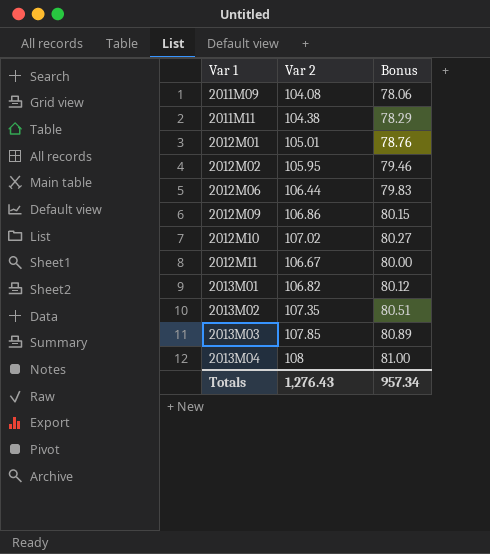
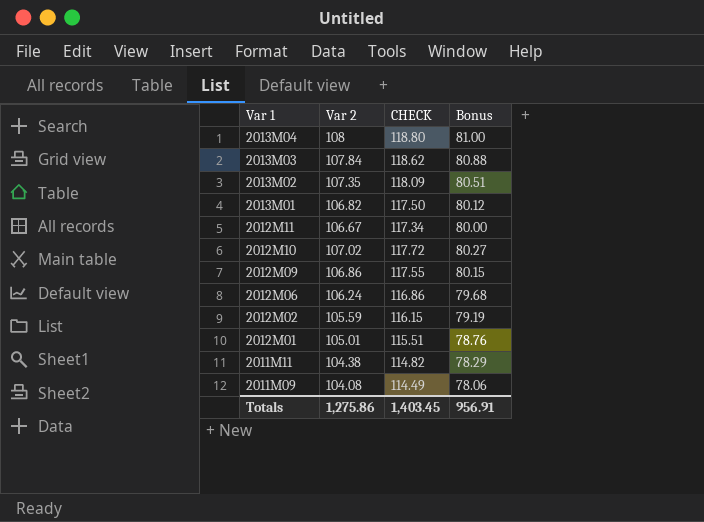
row order: Var 1 ascending -> Var 1 descending
column CHECK | formula: none -> [Var 2] * 1.1
2013M03 | Var 2: 107.85 -> 107.84
2013M03 | Bonus: 80.89 -> 80.88
2012M06 | Var 2: 106.44 -> 106.24
2012M06 | Bonus: 79.83 -> 79.68
2012M02 | Var 2: 105.95 -> 105.59
2012M02 | Bonus: 79.46 -> 79.19
Totals | Var 2: 1,276.43 -> 1,275.86
Totals | Bonus: 957.34 -> 956.91

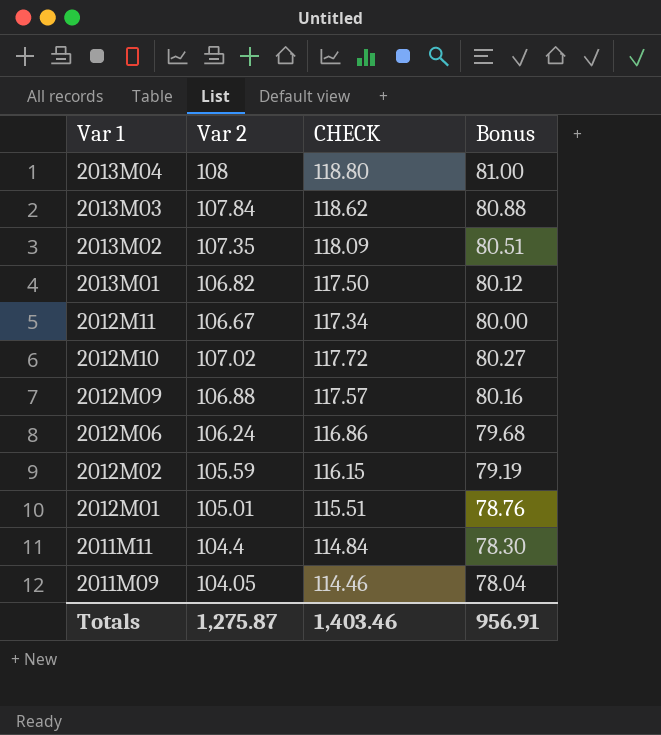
2012M09 | Var 2: 106.86 -> 106.88
2012M09 | CHECK: 117.55 -> 117.57
2012M09 | Bonus: 80.15 -> 80.16
2011M11 | Var 2: 104.38 -> 104.4
2011M11 | CHECK: 114.82 -> 114.84
2011M11 | Bonus: 78.29 -> 78.30
2011M09 | Var 2: 104.08 -> 104.05
2011M09 | CHECK: 114.49 -> 114.46
2011M09 | Bonus: 78.06 -> 78.04
Totals | Var 2: 1,275.86 -> 1,275.87
Totals | CHECK: 1,403.45 -> 1,403.46

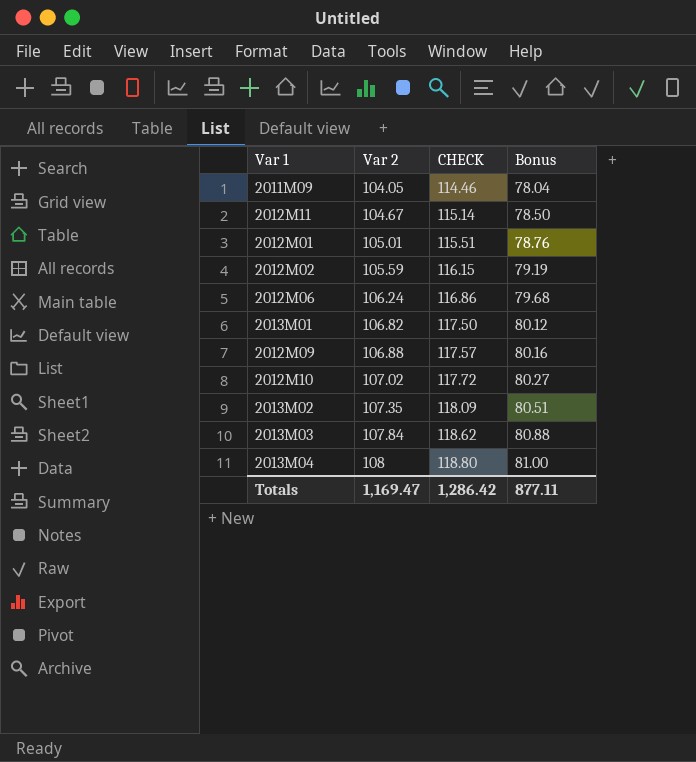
row order: Var 1 descending -> Var 2 ascending
row 2011M11: 104.4 | 114.84 | 78.30 -> none
2012M11 | Var 2: 106.67 -> 104.67
2012M11 | CHECK: 117.34 -> 115.14
2012M11 | Bonus: 80.00 -> 78.50
Totals | Var 2: 1,275.87 -> 1,169.47
Totals | CHECK: 1,403.46 -> 1,286.42
Totals | Bonus: 956.91 -> 877.11

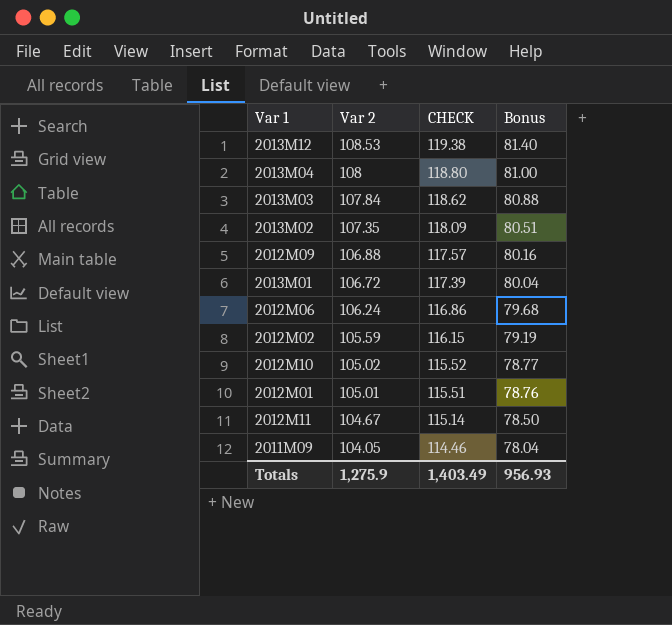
row order: Var 2 ascending -> Var 2 descending
row 2013M12: none -> 108.53 | 119.38 | 81.40
2013M01 | Var 2: 106.82 -> 106.72
2013M01 | CHECK: 117.50 -> 117.39
2013M01 | Bonus: 80.12 -> 80.04
2012M10 | Var 2: 107.02 -> 105.02
2012M10 | CHECK: 117.72 -> 115.52
2012M10 | Bonus: 80.27 -> 78.77
Totals | Var 2: 1,169.47 -> 1,275.9
Totals | CHECK: 1,286.42 -> 1,403.49
Totals | Bonus: 877.11 -> 956.93

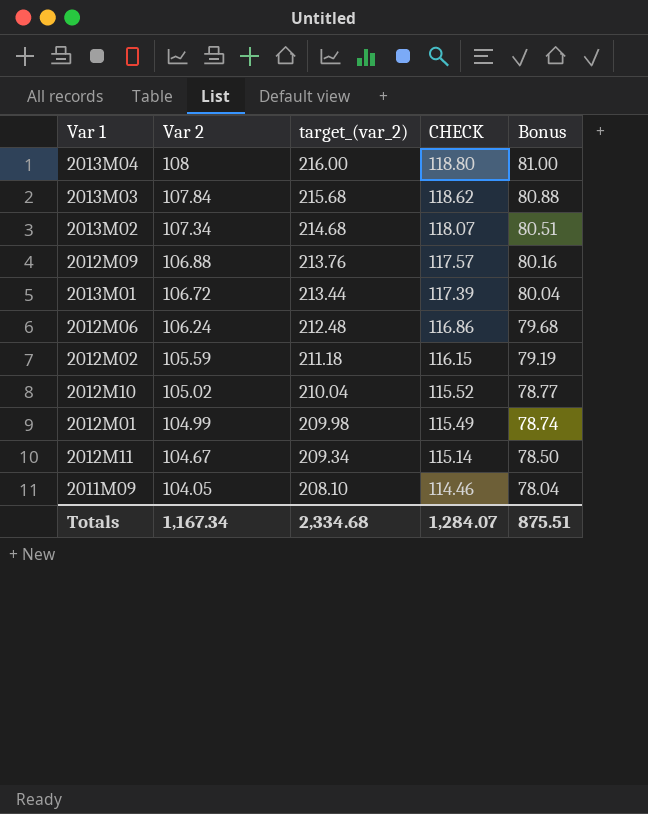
column target_(var_2) | formula: none -> [Var 2] * 2
row 2013M12: 108.53 | 119.38 | 81.40 -> none
2013M02 | Var 2: 107.35 -> 107.34
2013M02 | CHECK: 118.09 -> 118.07
2012M01 | Var 2: 105.01 -> 104.99
2012M01 | CHECK: 115.51 -> 115.49
2012M01 | Bonus: 78.76 -> 78.74
Totals | Var 2: 1,275.9 -> 1,167.34
Totals | CHECK: 1,403.49 -> 1,284.07
Totals | Bonus: 956.93 -> 875.51

